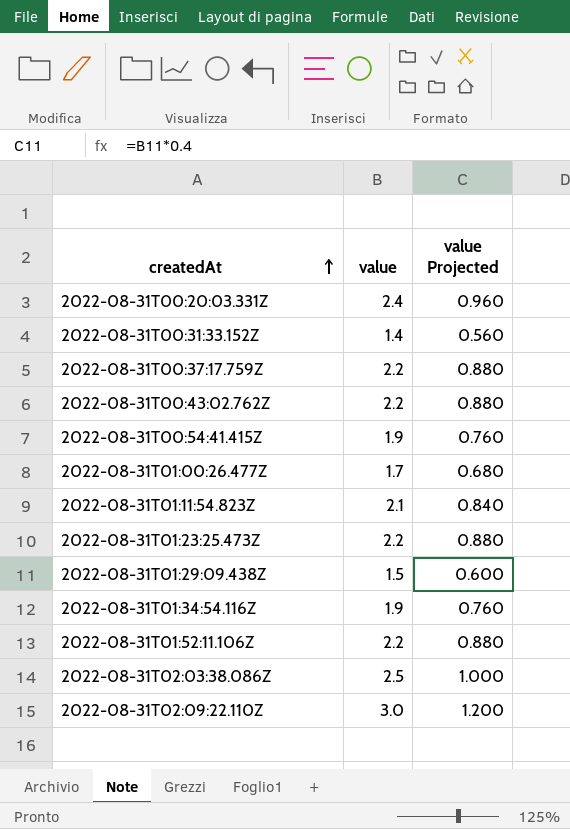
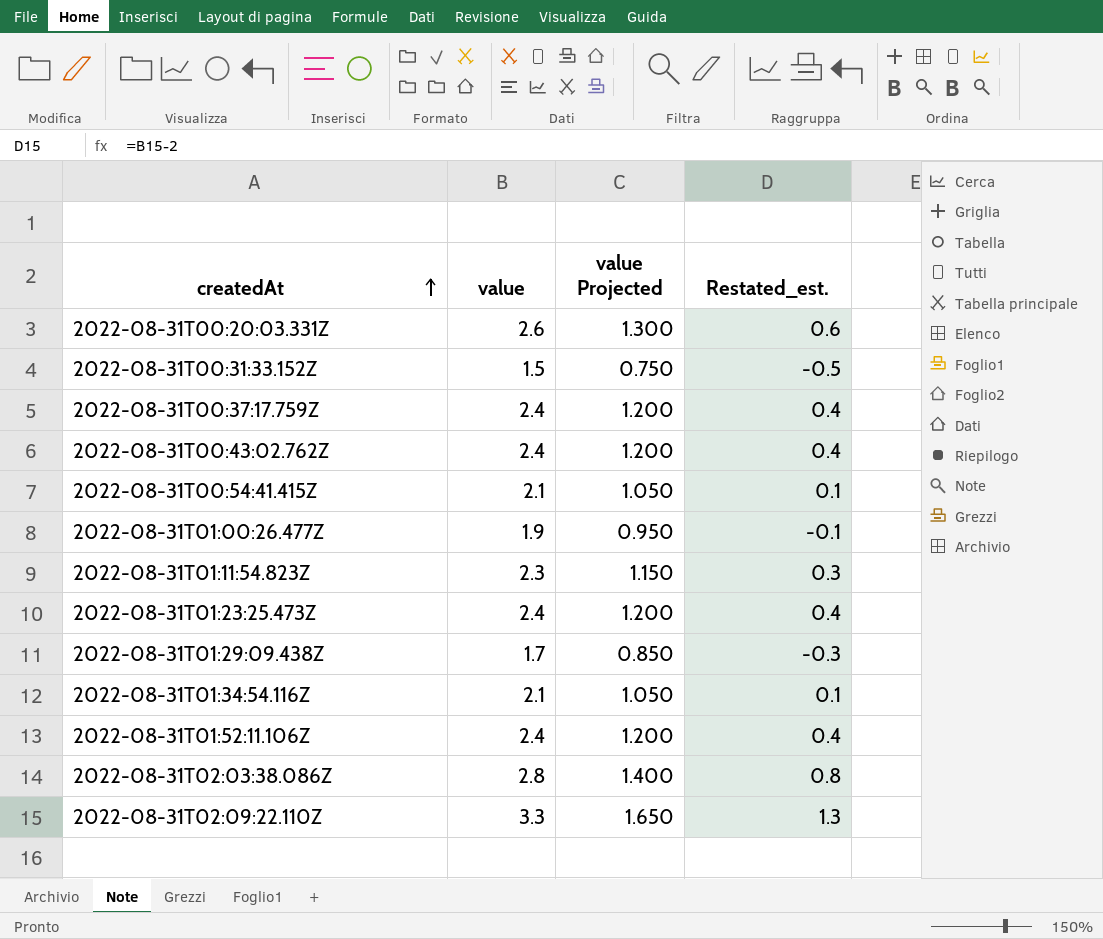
column value Projected | formula: [value] * 0.4 -> [value] * 0.5
column Restated_est. | formula: none -> [value] - 2
2022-08-31T00:20:03.331Z | value: 2.4 -> 2.6
2022-08-31T00:31:33.152Z | value: 1.4 -> 1.5
2022-08-31T00:37:17.759Z | value: 2.2 -> 2.4
2022-08-31T00:43:02.762Z | value: 2.2 -> 2.4
2022-08-31T00:54:41.415Z | value: 1.9 -> 2.1
2022-08-31T01:00:26.477Z | value: 1.7 -> 1.9
2022-08-31T01:11:54.823Z | value: 2.1 -> 2.3
2022-08-31T01:23:25.473Z | value: 2.2 -> 2.4
2022-08-31T01:29:09.438Z | value: 1.5 -> 1.7
2022-08-31T01:34:54.116Z | value: 1.9 -> 2.1
2022-08-31T01:52:11.106Z | value: 2.2 -> 2.4
2022-08-31T02:03:38.086Z | value: 2.5 -> 2.8
2022-08-31T02:09:22.110Z | value: 3.0 -> 3.3

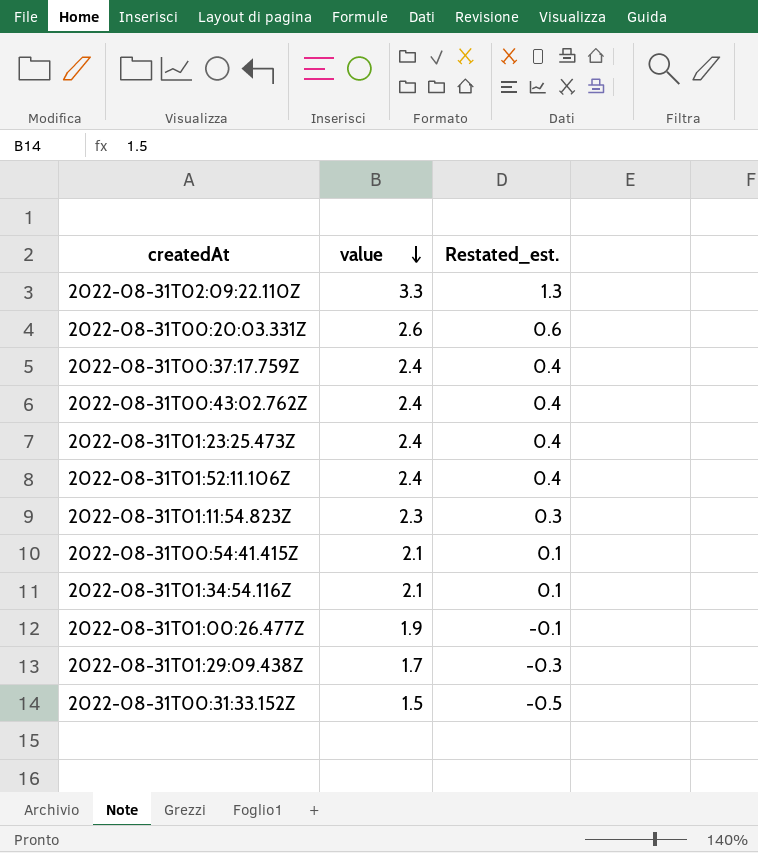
row order: createdAt ascending -> value descending
column value Projected | formula: [value] * 0.5 -> none
row 2022-08-31T02:03:38.086Z: 2.8 | 1.400 | 0.8 -> none

